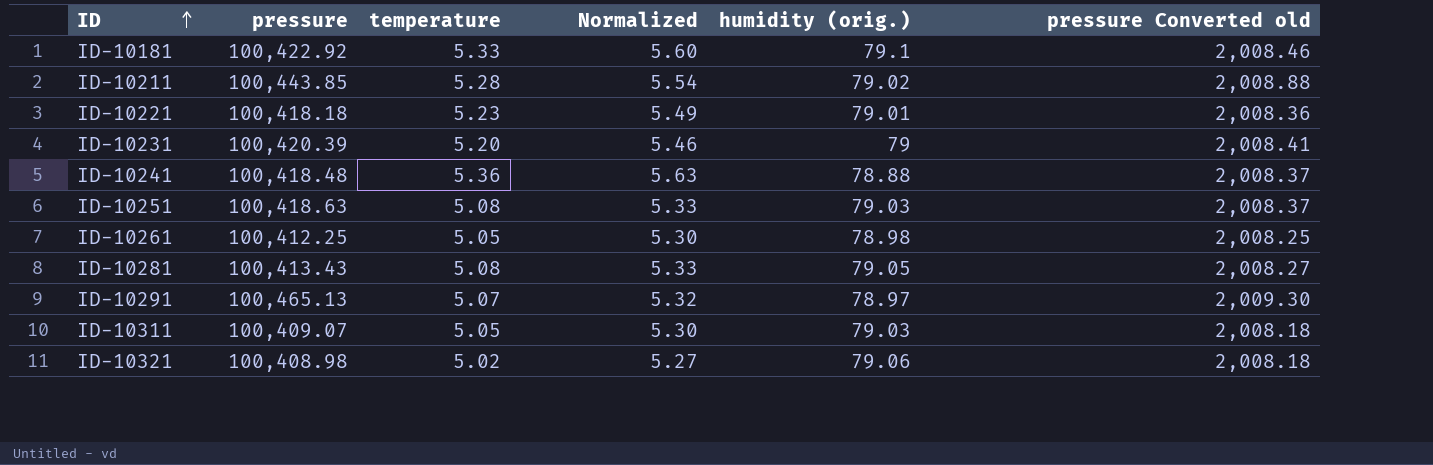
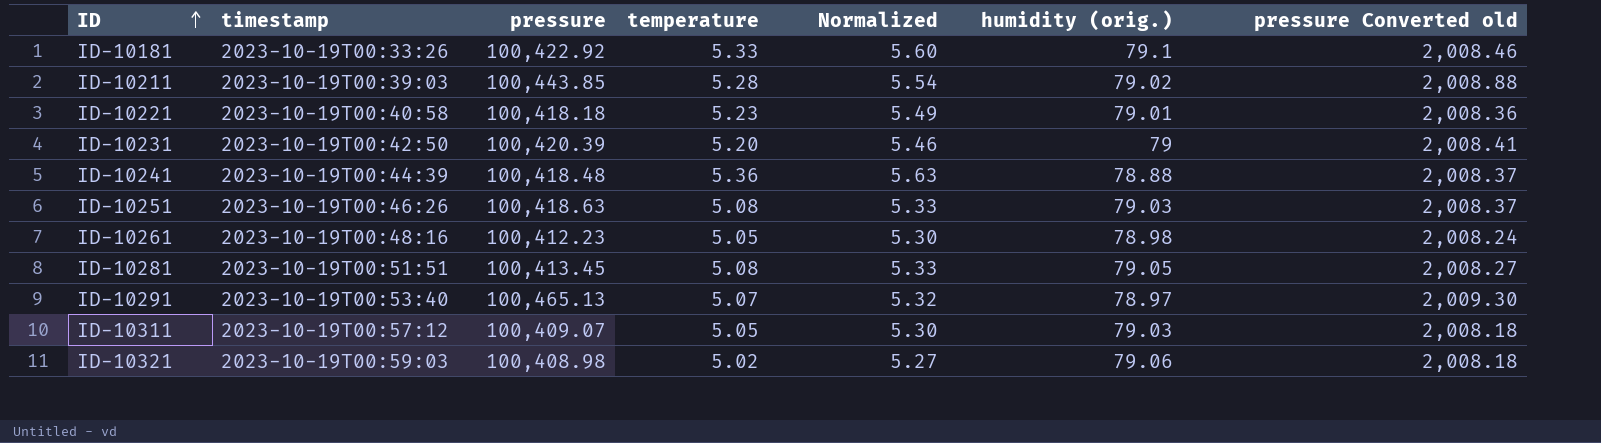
column timestamp | position: none -> 2
ID-10261 | pressure: 100,412.25 -> 100,412.23
ID-10261 | pressure Converted old: 2,008.25 -> 2,008.24
ID-10281 | pressure: 100,413.43 -> 100,413.45

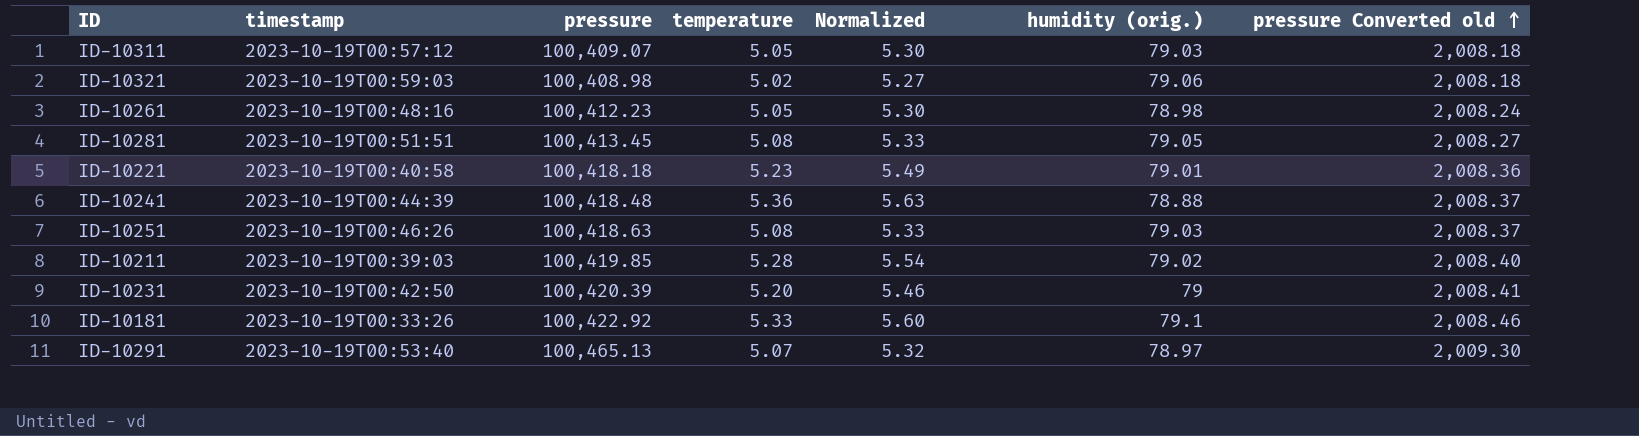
row order: ID ascending -> pressure Converted old ascending
ID-10211 | pressure: 100,443.85 -> 100,419.85
ID-10211 | pressure Converted old: 2,008.88 -> 2,008.40

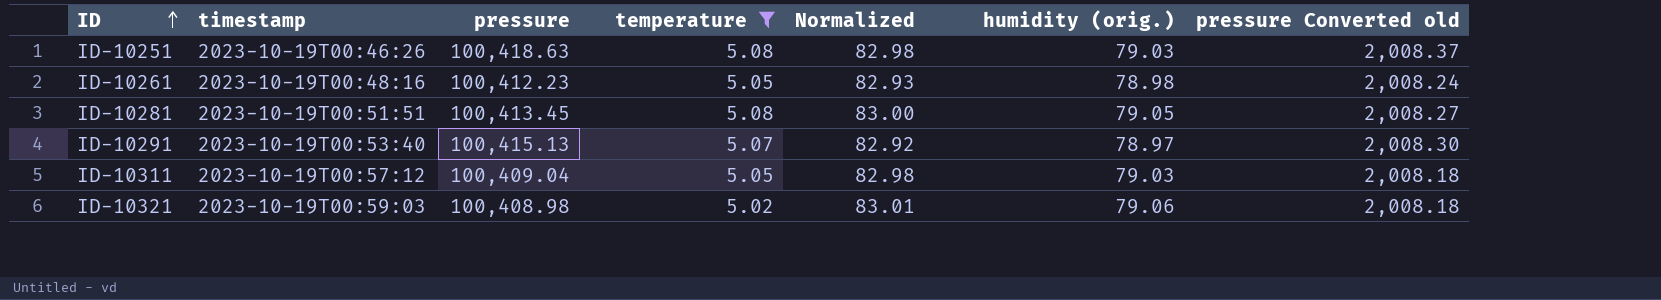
filter: none -> temperature <= 5.08
row order: pressure Converted old ascending -> ID ascending
column Normalized | formula: [temperature] * 1.05 -> [humidity (orig.)] * 1.05
ID-10291 | pressure: 100,465.13 -> 100,415.13
ID-10291 | pressure Converted old: 2,009.30 -> 2,008.30
ID-10311 | pressure: 100,409.07 -> 100,409.04

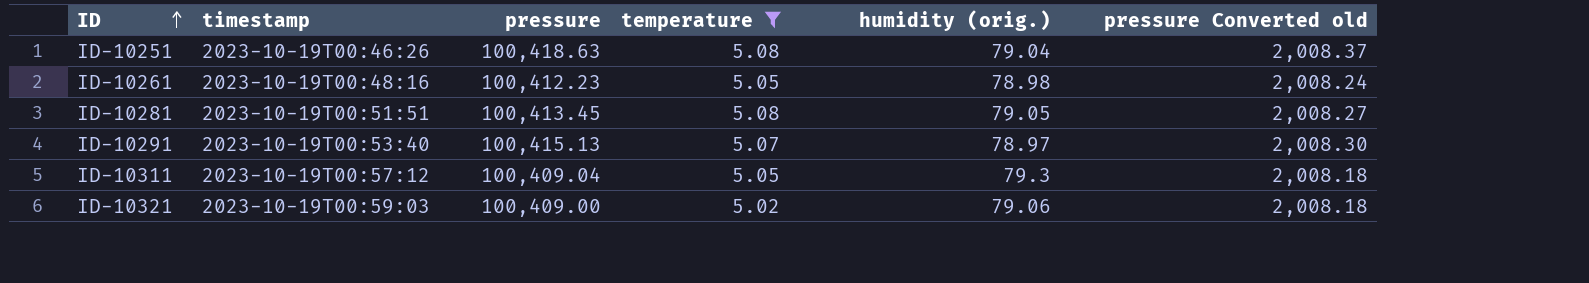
column Normalized | formula: [humidity (orig.)] * 1.05 -> none
ID-10251 | humidity (orig.): 79.03 -> 79.04
ID-10311 | humidity (orig.): 79.03 -> 79.3
ID-10321 | pressure: 100,408.98 -> 100,409.00

